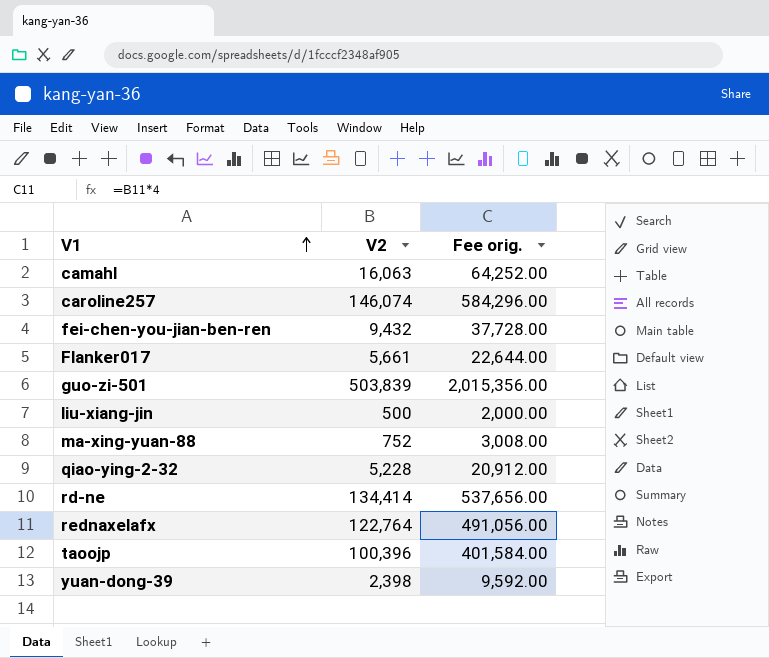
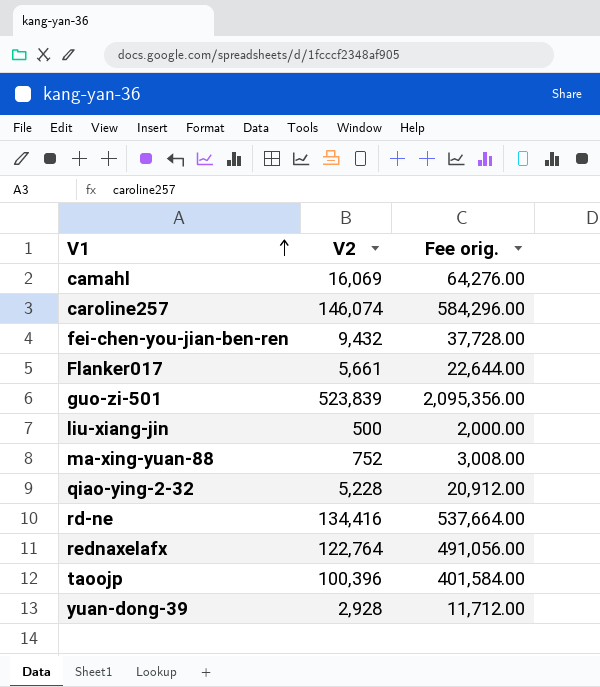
camahl | V2: 16,063 -> 16,069
camahl | Fee orig.: 64,252.00 -> 64,276.00
guo-zi-501 | V2: 503,839 -> 523,839
guo-zi-501 | Fee orig.: 2,015,356.00 -> 2,095,356.00
rd-ne | V2: 134,414 -> 134,416
rd-ne | Fee orig.: 537,656.00 -> 537,664.00
yuan-dong-39 | V2: 2,398 -> 2,928
yuan-dong-39 | Fee orig.: 9,592.00 -> 11,712.00

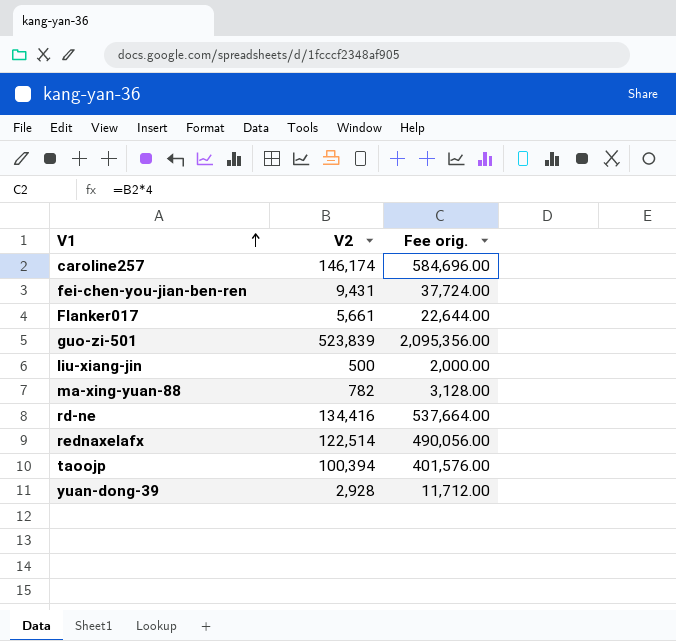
row camahl: 16,069 | 64,276.00 -> none
row qiao-ying-2-32: 5,228 | 20,912.00 -> none
caroline257 | V2: 146,074 -> 146,174
caroline257 | Fee orig.: 584,296.00 -> 584,696.00
fei-chen-you-jian-ben-ren | V2: 9,432 -> 9,431
fei-chen-you-jian-ben-ren | Fee orig.: 37,728.00 -> 37,724.00
ma-xing-yuan-88 | V2: 752 -> 782
ma-xing-yuan-88 | Fee orig.: 3,008.00 -> 3,128.00
rednaxelafx | V2: 122,764 -> 122,514
rednaxelafx | Fee orig.: 491,056.00 -> 490,056.00
taoojp | V2: 100,396 -> 100,394
taoojp | Fee orig.: 401,584.00 -> 401,576.00

